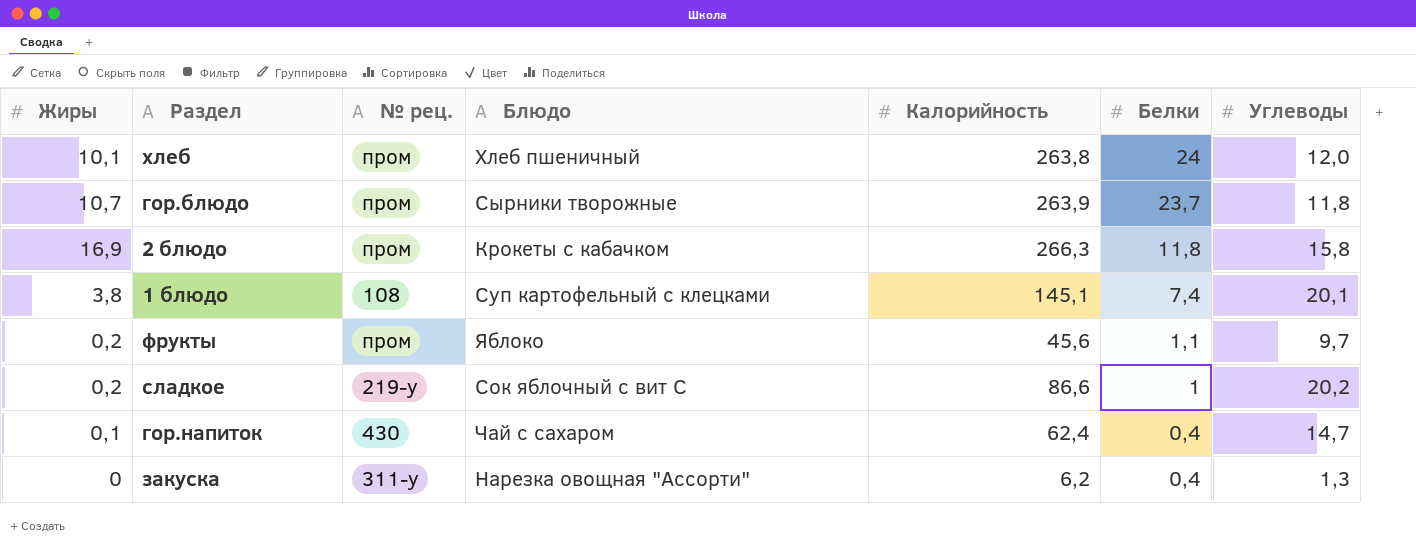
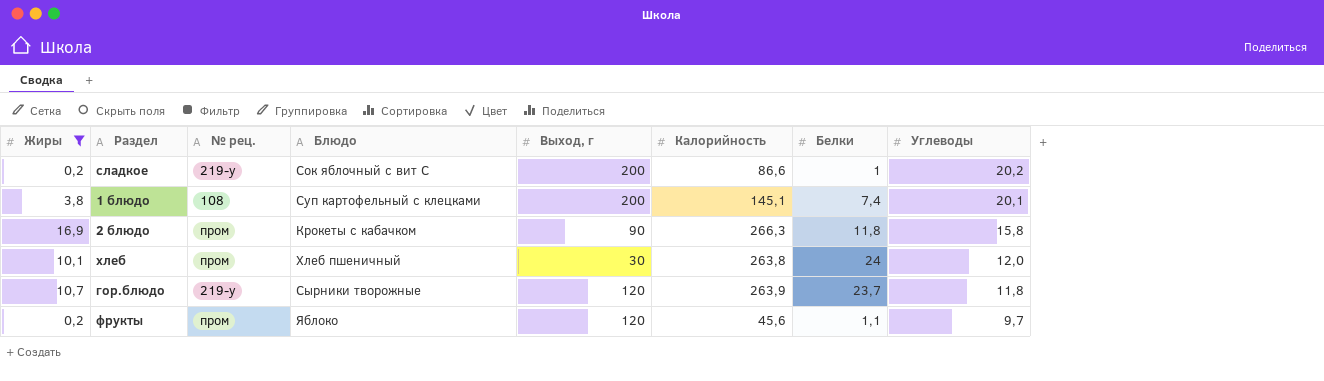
filter: none -> Жиры >= 0,2
row order: Белки descending -> Углеводы descending
column Выход, г | position: none -> 5
гор.блюдо | № рец.: пром -> 219-у

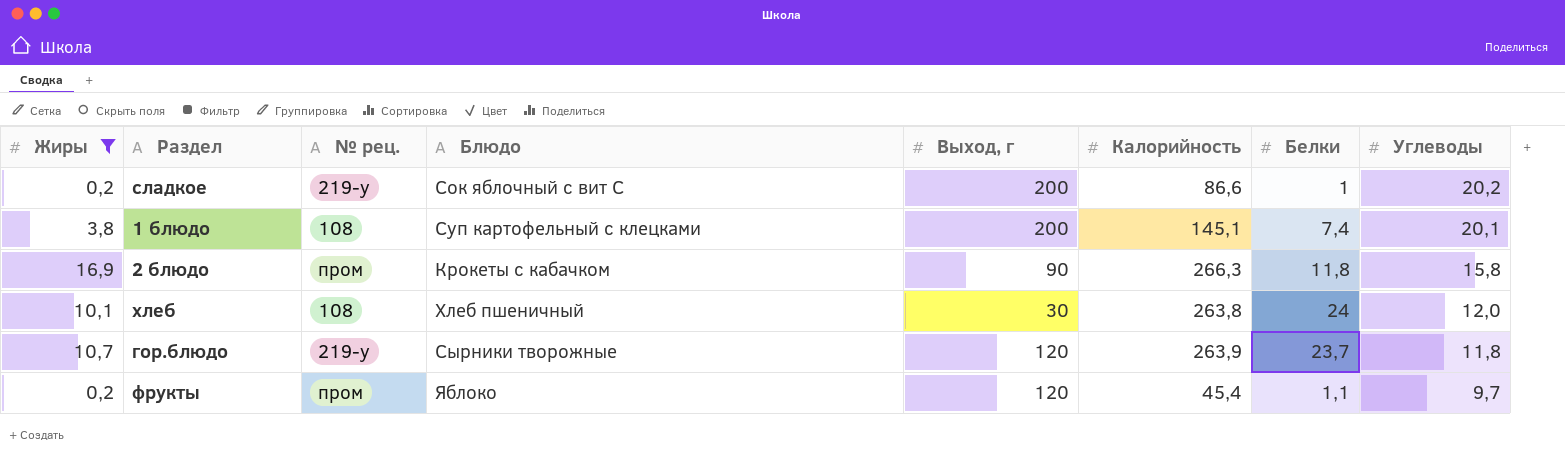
хлеб | № рец.: пром -> 108
фрукты | Калорийность: 45,6 -> 45,4

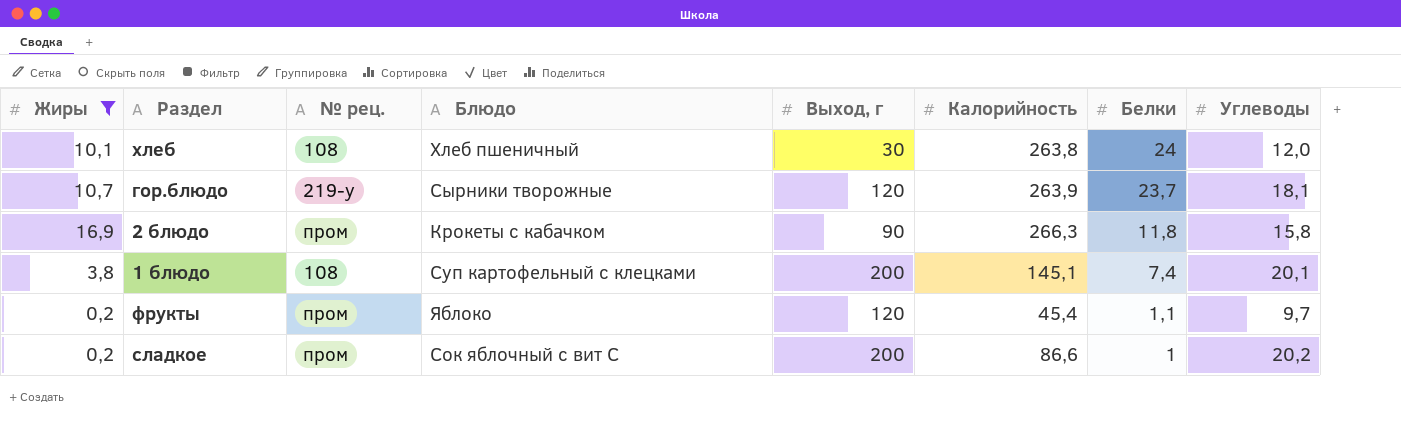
row order: Углеводы descending -> Белки descending
гор.блюдо | Углеводы: 11,8 -> 18,1
сладкое | № рец.: 219-у -> пром

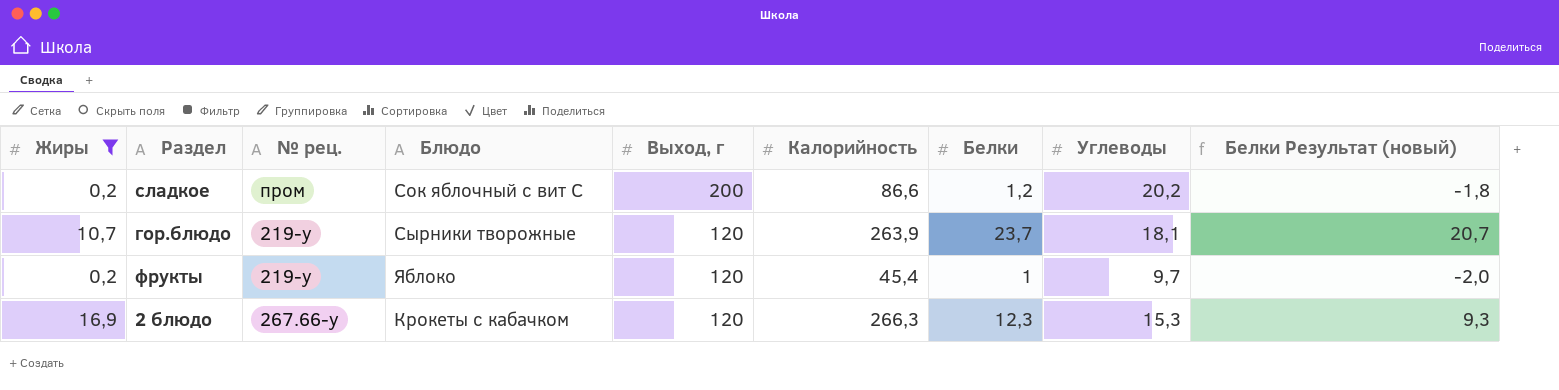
row order: Белки descending -> Выход, г descending
column Белки Результат (новый) | formula: none -> [Белки] - 3
row хлеб: 10,1 | 108 | Хлеб пшеничный | 30 | 263,8 | 24 | 12,0 -> none
row 1 блюдо: 3,8 | 108 | Суп картофельный с клецками | 200 | 145,1 | 7,4 | 20,1 -> none
сладкое | Белки: 1 -> 1,2
фрукты | № рец.: пром -> 219-у
фрукты | Белки: 1,1 -> 1
2 блюдо | № рец.: пром -> 267.66-у
2 блюдо | Выход, г: 90 -> 120
2 блюдо | Белки: 11,8 -> 12,3
2 блюдо | Углеводы: 15,8 -> 15,3

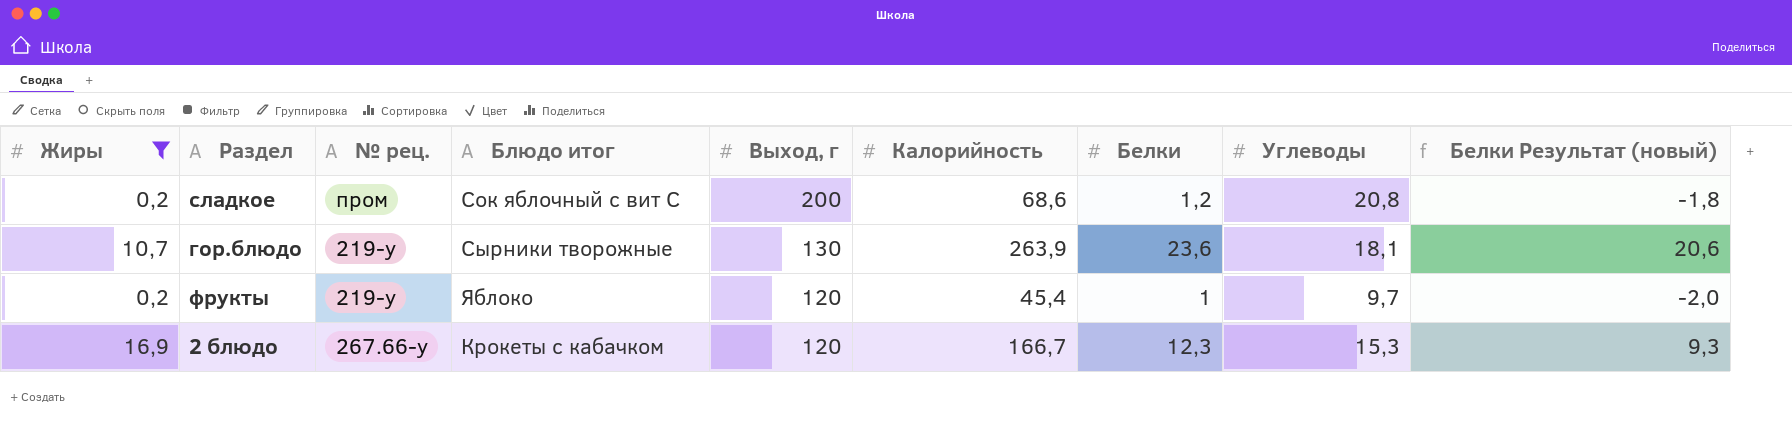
column name: Блюдо -> Блюдо итог
сладкое | Калорийность: 86,6 -> 68,6
сладкое | Углеводы: 20,2 -> 20,8
гор.блюдо | Выход, г: 120 -> 130
гор.блюдо | Белки: 23,7 -> 23,6
гор.блюдо | Белки Результат (новый): 20,7 -> 20,6
2 блюдо | Калорийность: 266,3 -> 166,7

